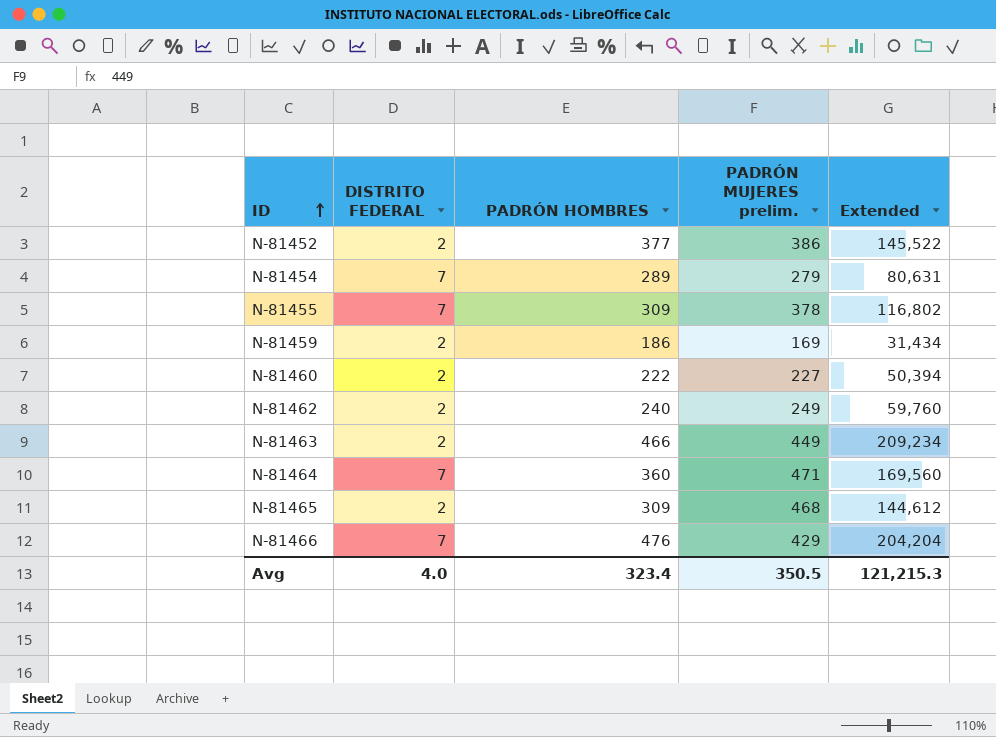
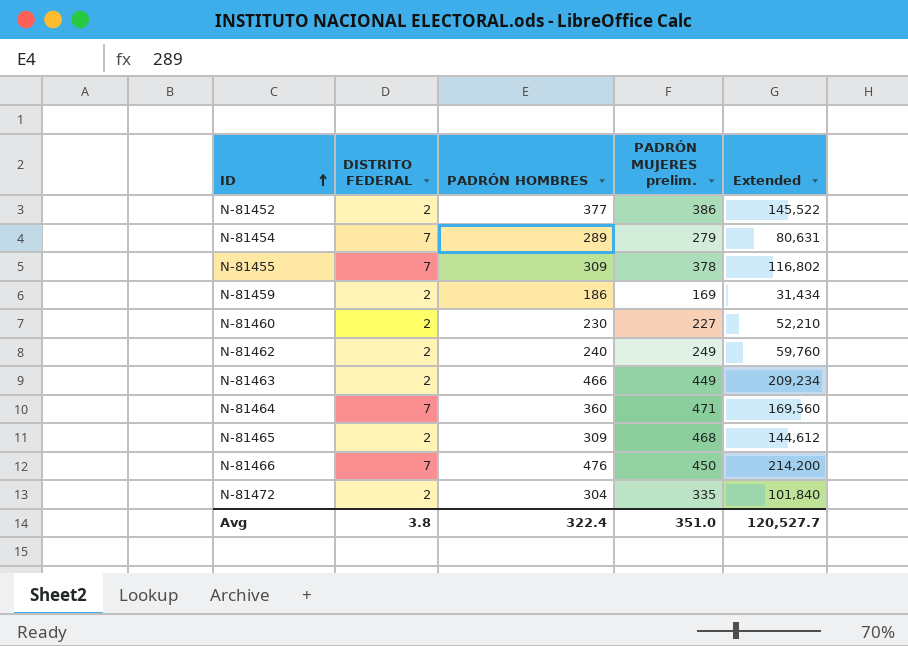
N-81460 | PADRÓN HOMBRES: 222 -> 230
N-81460 | Extended: 50,394 -> 52,210
N-81466 | PADRÓN MUJERES prelim.: 429 -> 450
N-81466 | Extended: 204,204 -> 214,200
row N-81472: none -> 2 | 304 | 335 | 101,840
Avg | DISTRITO FEDERAL: 4.0 -> 3.8
Avg | PADRÓN HOMBRES: 323.4 -> 322.4
Avg | PADRÓN MUJERES prelim.: 350.5 -> 351.0
Avg | Extended: 121,215.3 -> 120,527.7

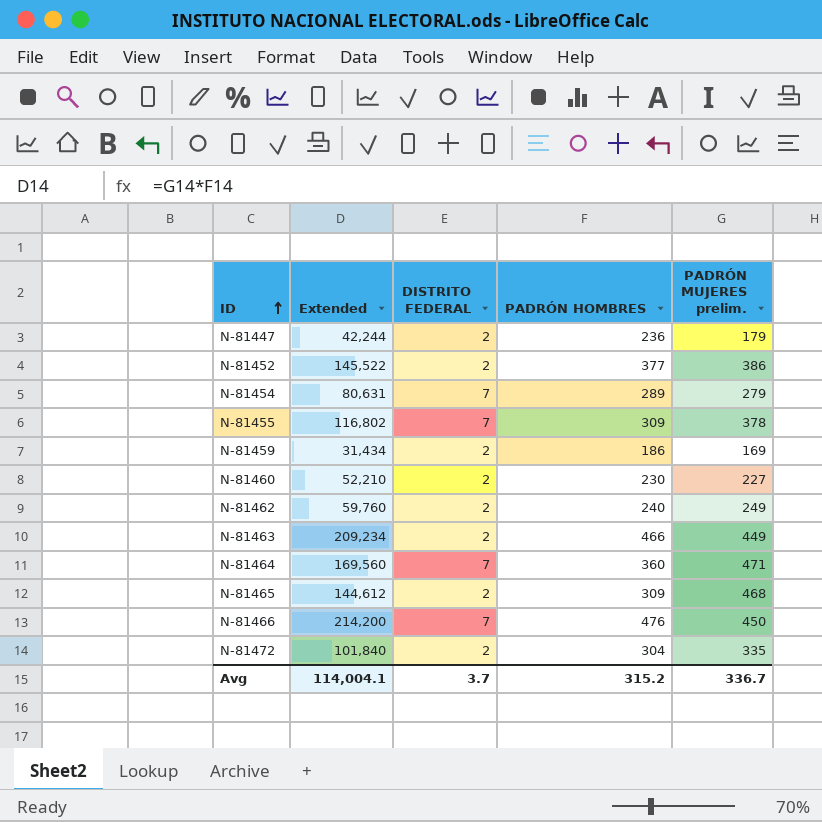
column Extended | position: 5 -> 2
row N-81447: none -> 42,244 | 2 | 236 | 179
Avg | Extended: 120,527.7 -> 114,004.1
Avg | DISTRITO FEDERAL: 3.8 -> 3.7
Avg | PADRÓN HOMBRES: 322.4 -> 315.2
Avg | PADRÓN MUJERES prelim.: 351.0 -> 336.7

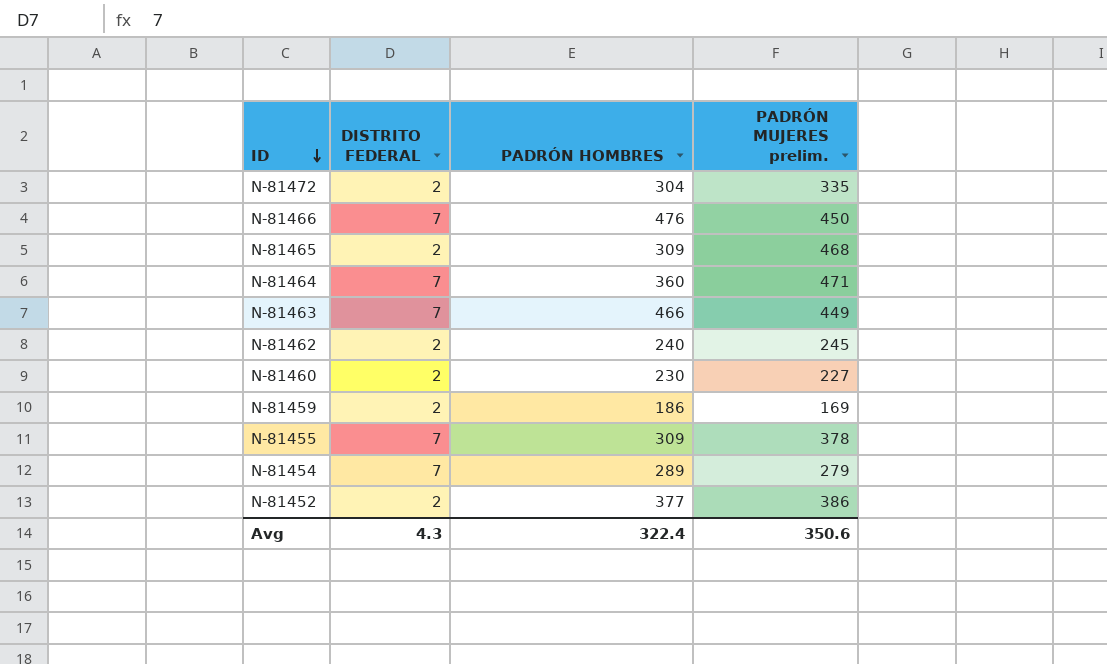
row order: ID ascending -> ID descending
column Extended | formula: [PADRÓN HOMBRES] * [PADRÓN MUJERES prelim.] -> none
row N-81447: 42,244 | 2 | 236 | 179 -> none
N-81463 | DISTRITO FEDERAL: 2 -> 7
N-81462 | PADRÓN MUJERES prelim.: 249 -> 245
Avg | DISTRITO FEDERAL: 3.7 -> 4.3
Avg | PADRÓN HOMBRES: 315.2 -> 322.4
Avg | PADRÓN MUJERES prelim.: 336.7 -> 350.6

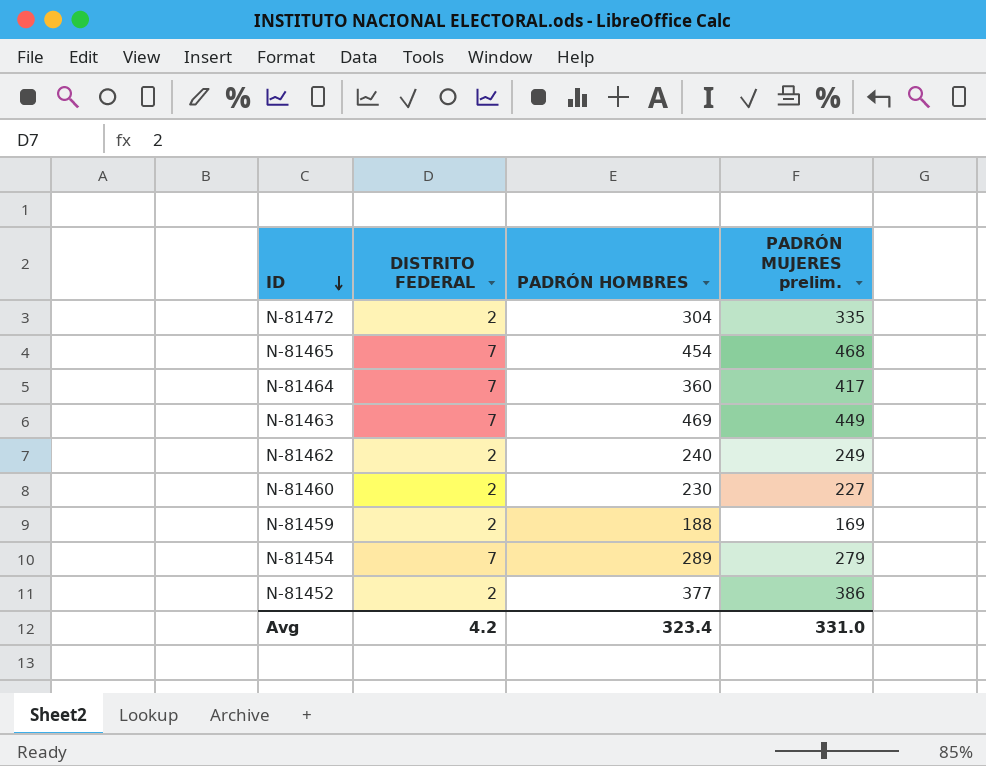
row N-81466: 7 | 476 | 450 -> none
row N-81455: 7 | 309 | 378 -> none
N-81465 | DISTRITO FEDERAL: 2 -> 7
N-81465 | PADRÓN HOMBRES: 309 -> 454
N-81464 | PADRÓN MUJERES prelim.: 471 -> 417
N-81463 | PADRÓN HOMBRES: 466 -> 469
N-81462 | PADRÓN MUJERES prelim.: 245 -> 249
N-81459 | PADRÓN HOMBRES: 186 -> 188
Avg | DISTRITO FEDERAL: 4.3 -> 4.2
Avg | PADRÓN HOMBRES: 322.4 -> 323.4
Avg | PADRÓN MUJERES prelim.: 350.6 -> 331.0

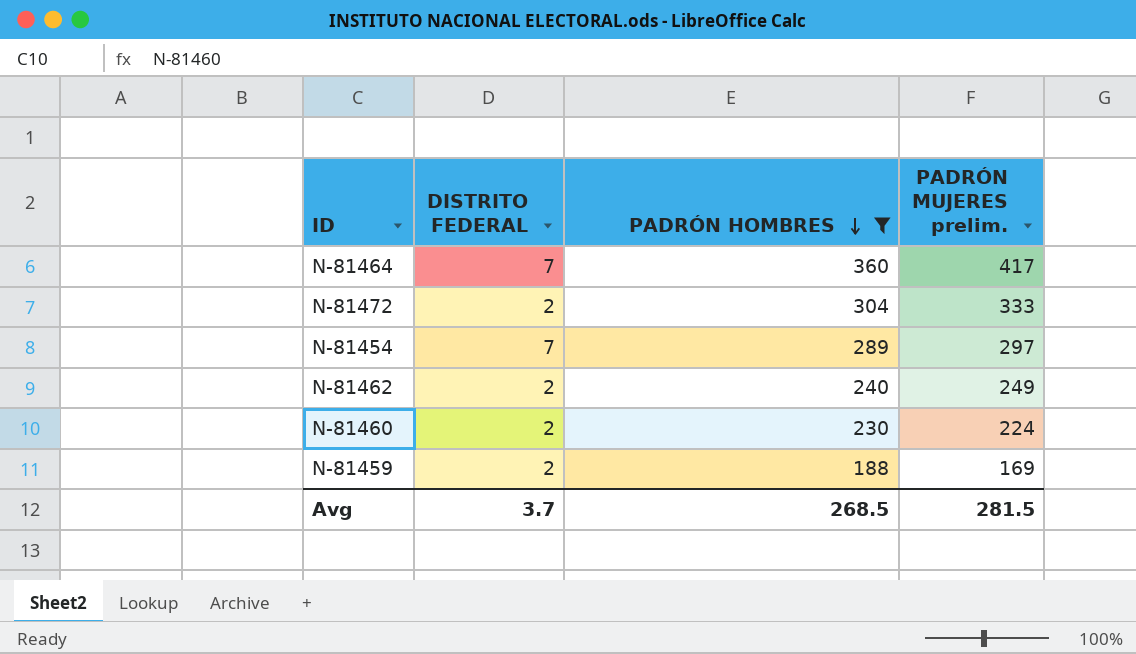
filter: none -> PADRÓN HOMBRES <= 360
row order: ID descending -> PADRÓN HOMBRES descending
N-81472 | PADRÓN MUJERES prelim.: 335 -> 333
N-81454 | PADRÓN MUJERES prelim.: 279 -> 297
N-81460 | PADRÓN MUJERES prelim.: 227 -> 224
Avg | DISTRITO FEDERAL: 4.2 -> 3.7
Avg | PADRÓN HOMBRES: 323.4 -> 268.5
Avg | PADRÓN MUJERES prelim.: 331.0 -> 281.5

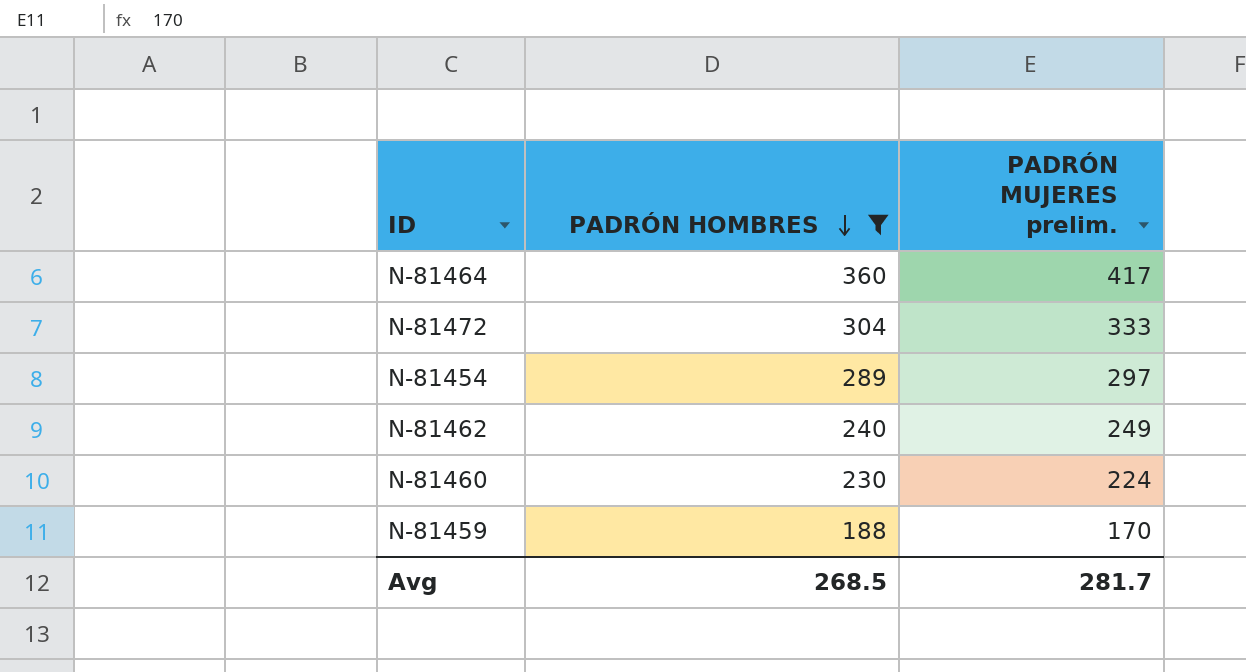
column DISTRITO FEDERAL | position: 2 -> none
N-81459 | PADRÓN MUJERES prelim.: 169 -> 170
Avg | PADRÓN MUJERES prelim.: 281.5 -> 281.7

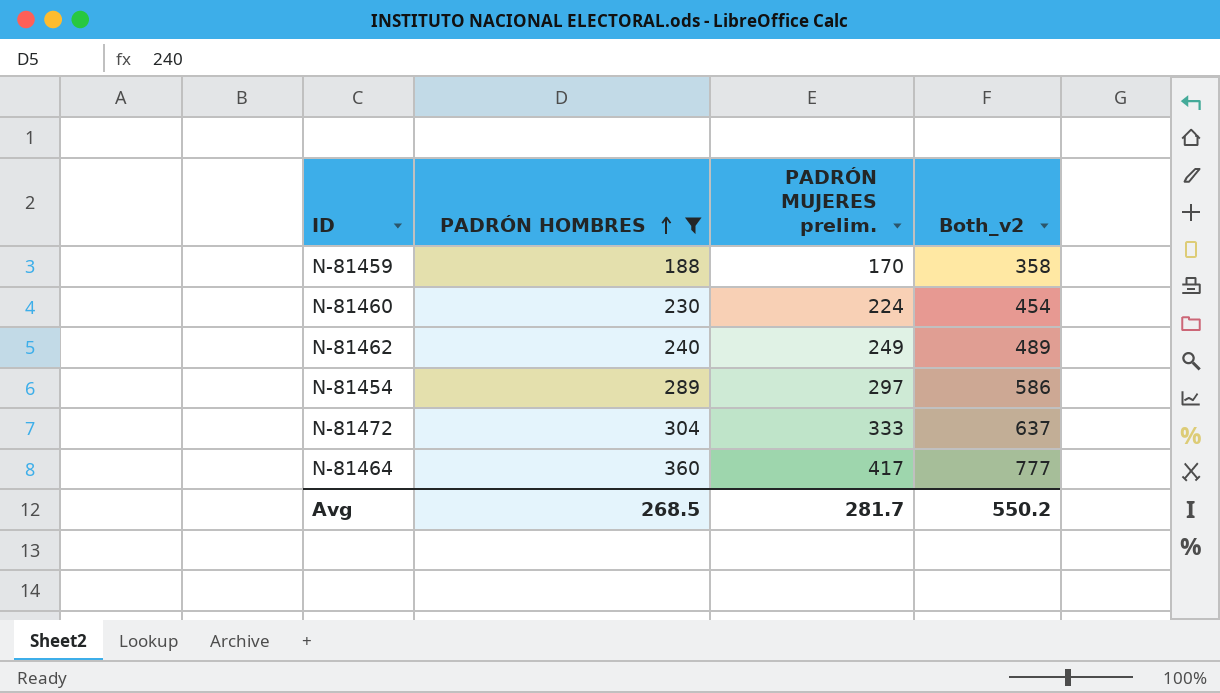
row order: PADRÓN HOMBRES descending -> PADRÓN HOMBRES ascending
column Both_v2 | formula: none -> [PADRÓN HOMBRES] + [PADRÓN MUJERES prelim.]

